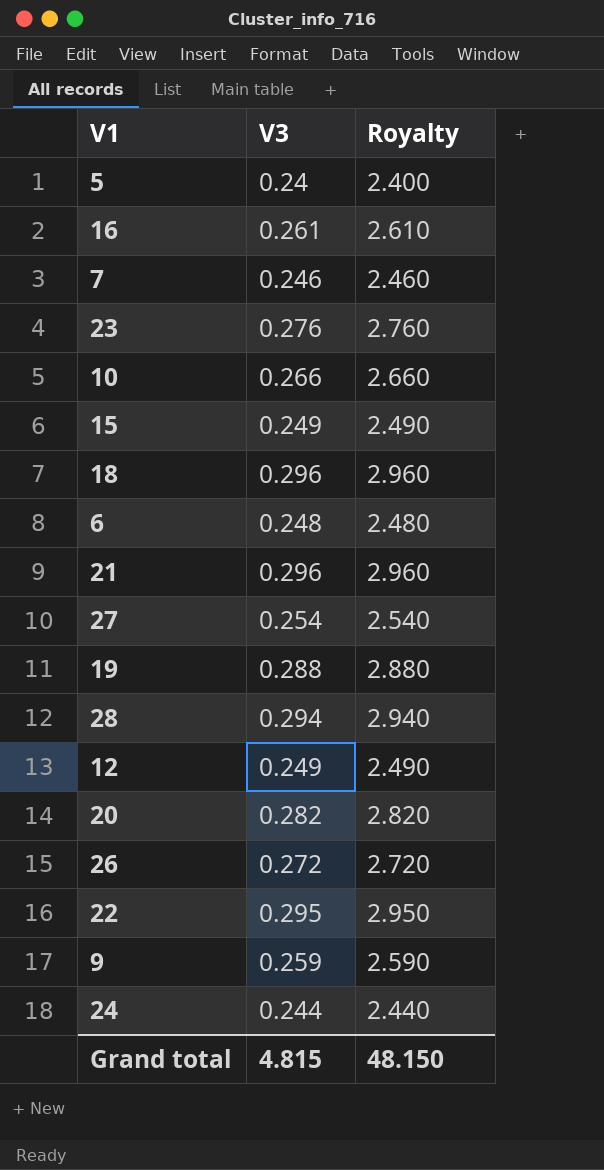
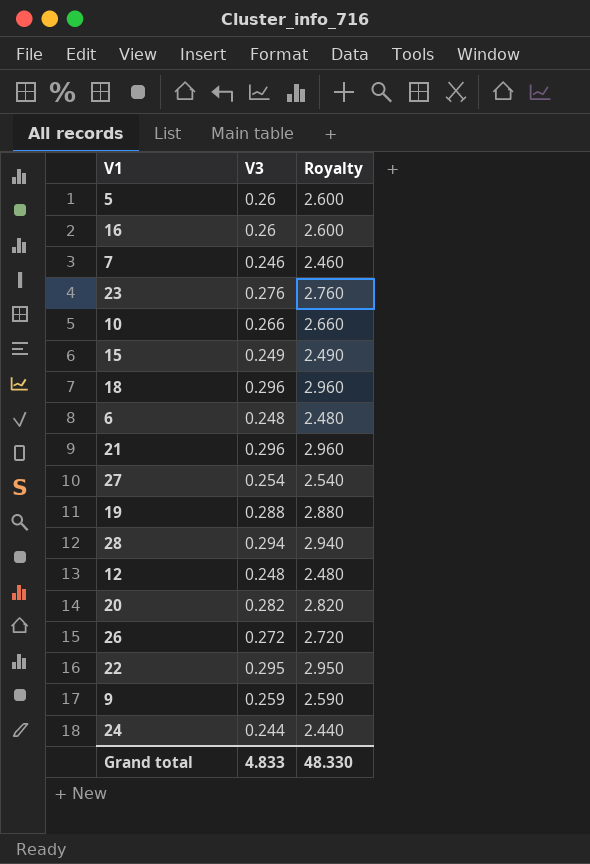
5 | V3: 0.24 -> 0.26
5 | Royalty: 2.400 -> 2.600
16 | V3: 0.261 -> 0.26
16 | Royalty: 2.610 -> 2.600
12 | V3: 0.249 -> 0.248
12 | Royalty: 2.490 -> 2.480
Grand total | V3: 4.815 -> 4.833
Grand total | Royalty: 48.150 -> 48.330

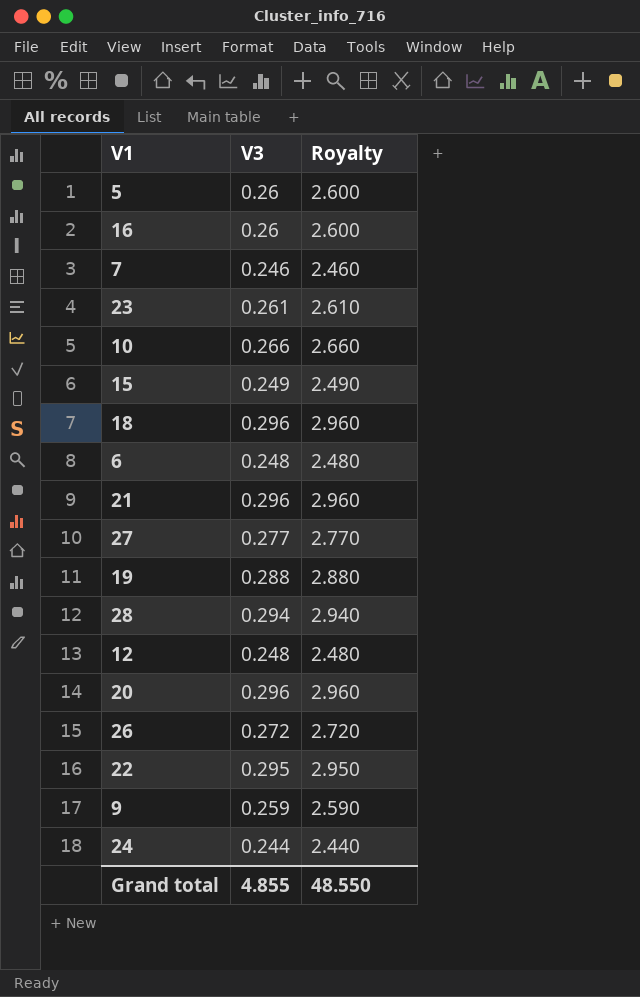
23 | V3: 0.276 -> 0.261
23 | Royalty: 2.760 -> 2.610
27 | V3: 0.254 -> 0.277
27 | Royalty: 2.540 -> 2.770
20 | V3: 0.282 -> 0.296
20 | Royalty: 2.820 -> 2.960
Grand total | V3: 4.833 -> 4.855
Grand total | Royalty: 48.330 -> 48.550

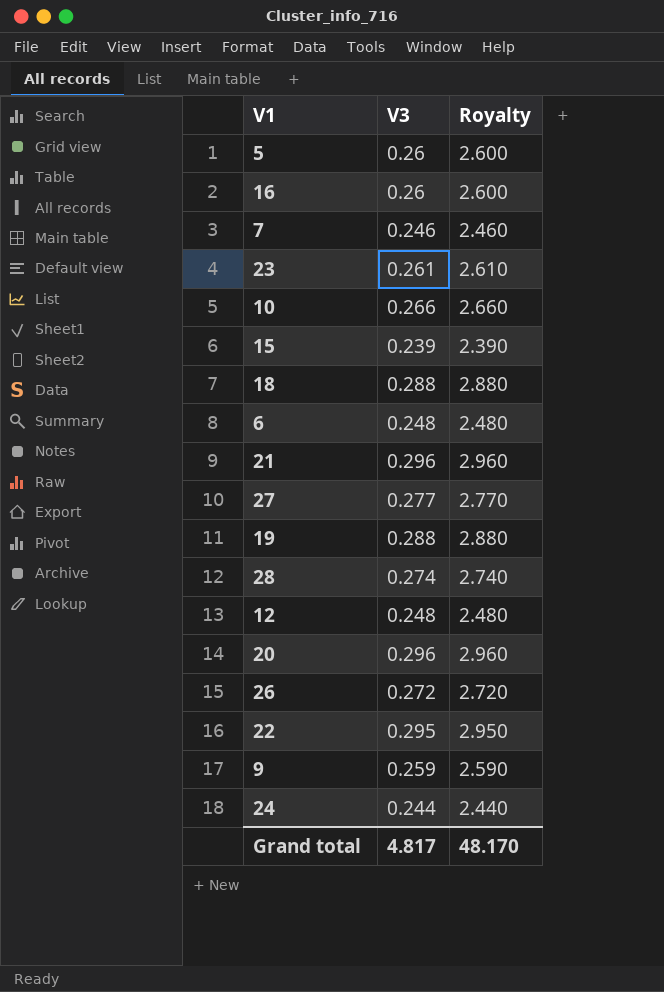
15 | V3: 0.249 -> 0.239
15 | Royalty: 2.490 -> 2.390
18 | V3: 0.296 -> 0.288
18 | Royalty: 2.960 -> 2.880
28 | V3: 0.294 -> 0.274
28 | Royalty: 2.940 -> 2.740
Grand total | V3: 4.855 -> 4.817
Grand total | Royalty: 48.550 -> 48.170

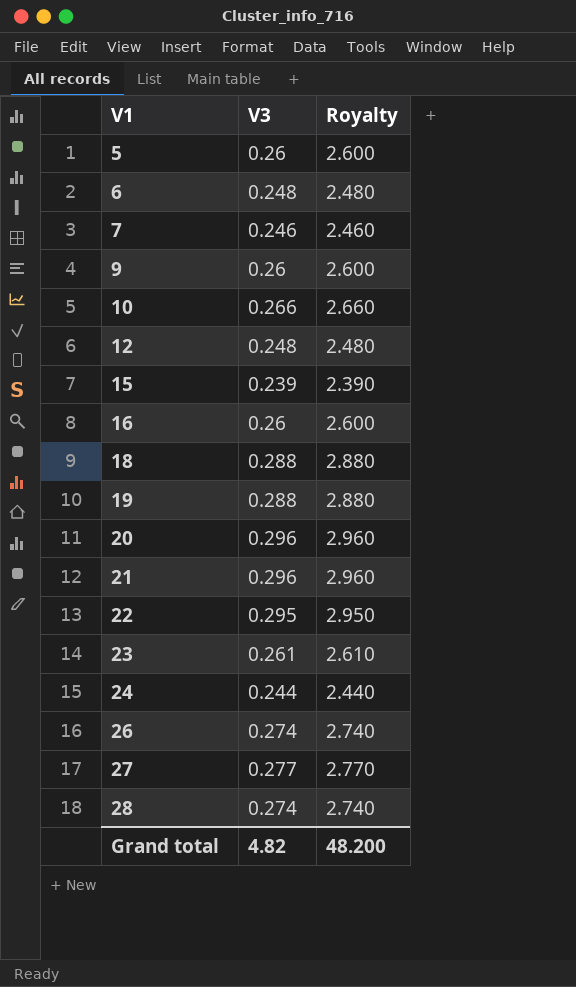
row order: none -> V1 ascending
9 | V3: 0.259 -> 0.26
9 | Royalty: 2.590 -> 2.600
26 | V3: 0.272 -> 0.274
26 | Royalty: 2.720 -> 2.740
Grand total | V3: 4.817 -> 4.82
Grand total | Royalty: 48.170 -> 48.200

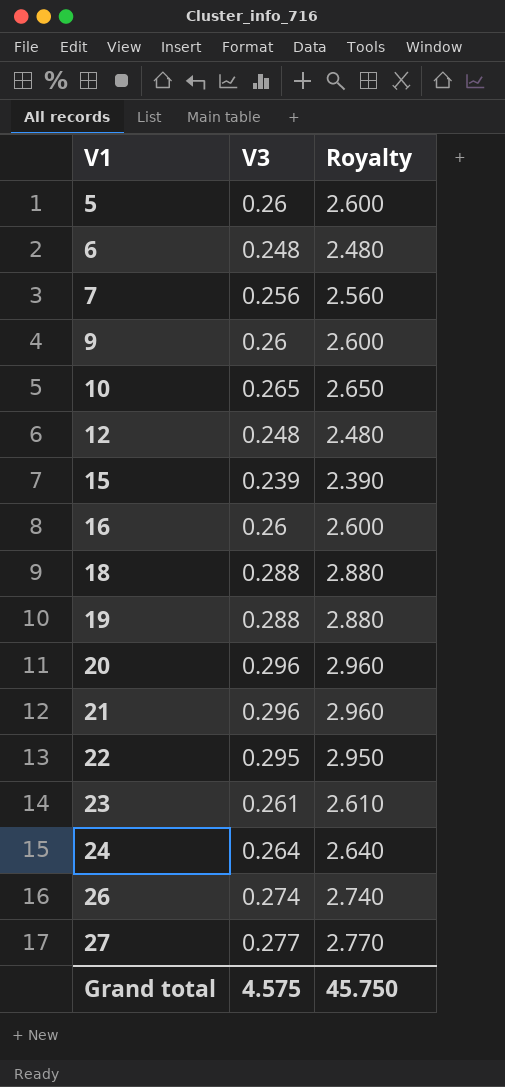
row 28: 0.274 | 2.740 -> none
7 | V3: 0.246 -> 0.256
7 | Royalty: 2.460 -> 2.560
10 | V3: 0.266 -> 0.265
10 | Royalty: 2.660 -> 2.650
24 | V3: 0.244 -> 0.264
24 | Royalty: 2.440 -> 2.640
Grand total | V3: 4.82 -> 4.575
Grand total | Royalty: 48.200 -> 45.750

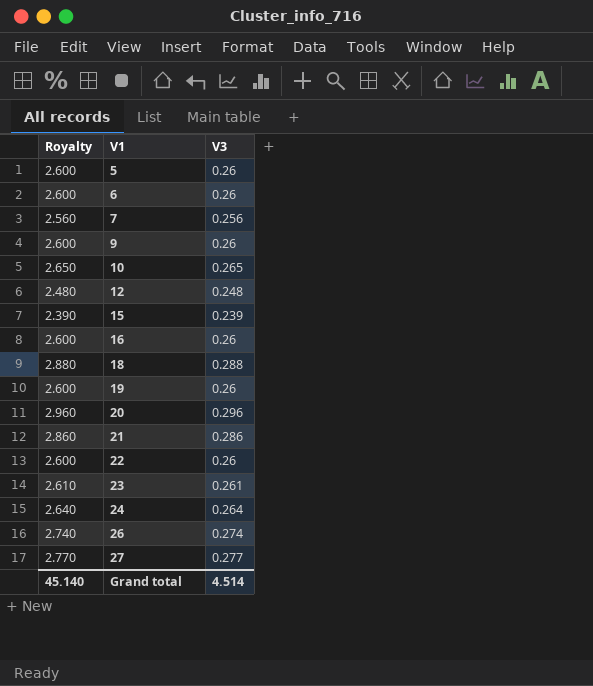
column Royalty | position: 3 -> 1
6 | Royalty: 2.480 -> 2.600
6 | V3: 0.248 -> 0.26
19 | Royalty: 2.880 -> 2.600
19 | V3: 0.288 -> 0.26
21 | Royalty: 2.960 -> 2.860
21 | V3: 0.296 -> 0.286
22 | Royalty: 2.950 -> 2.600
22 | V3: 0.295 -> 0.26
Grand total | Royalty: 45.750 -> 45.140
Grand total | V3: 4.575 -> 4.514

